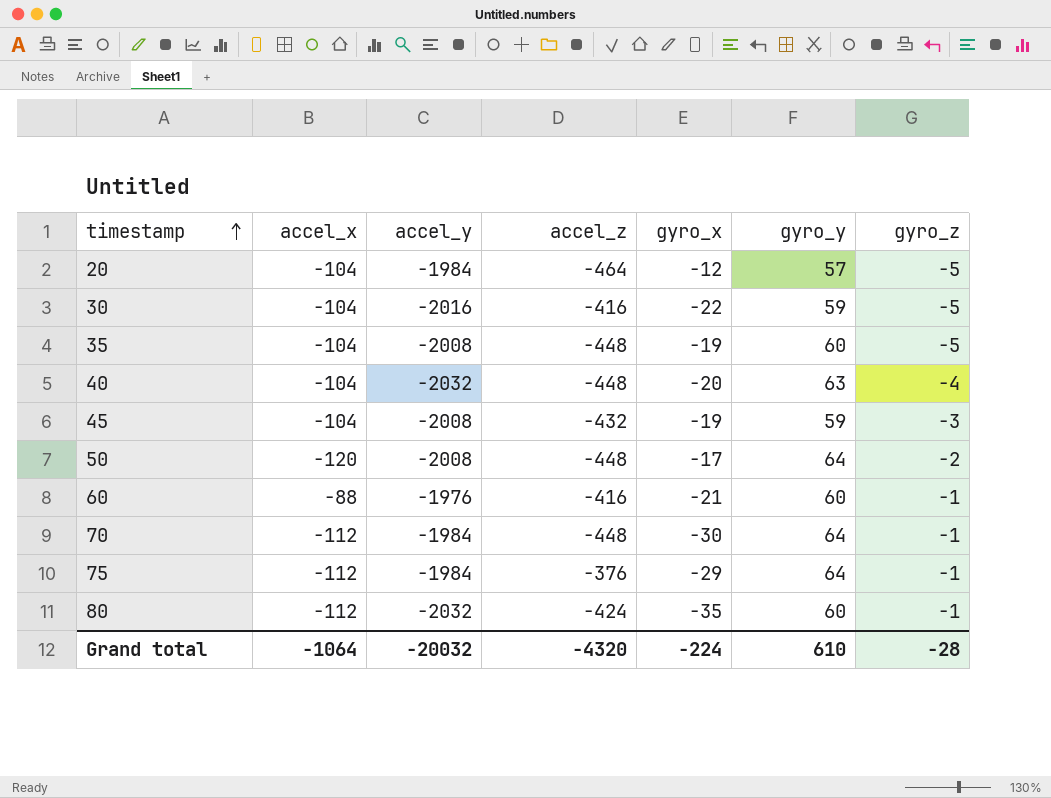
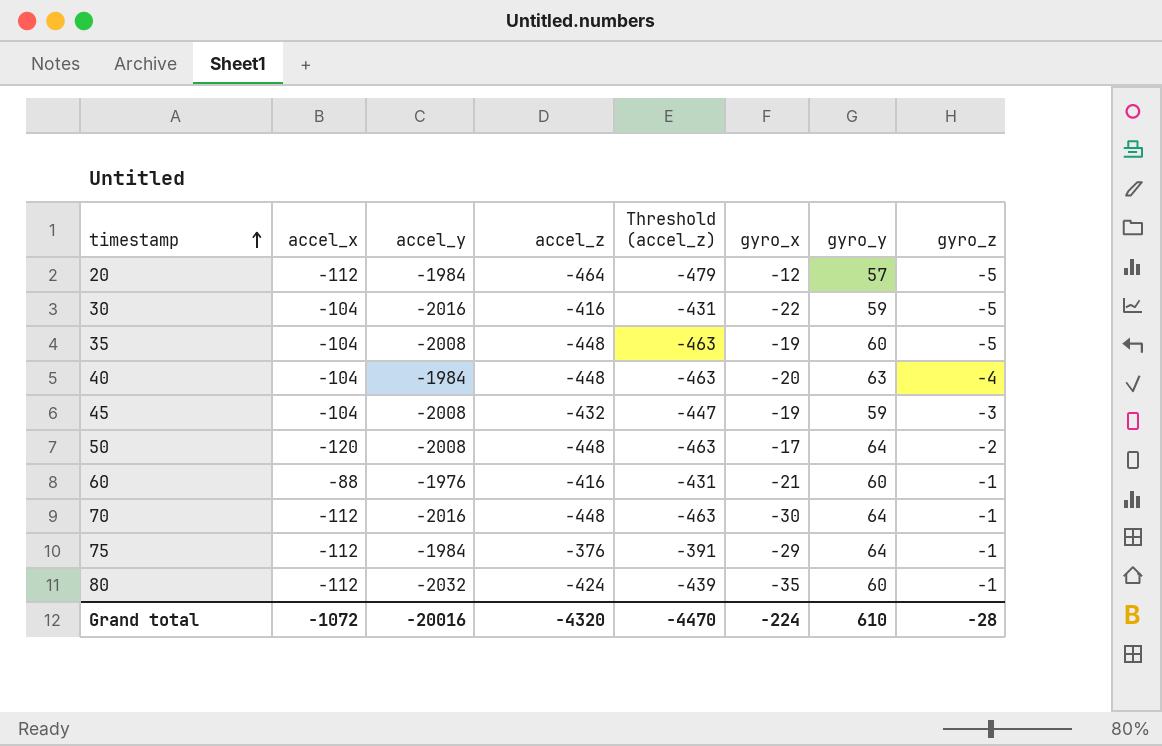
column Threshold (accel_z) | formula: none -> [accel_z] - 15
20 | accel_x: -104 -> -112
40 | accel_y: -2032 -> -1984
70 | accel_y: -1984 -> -2016
Grand total | accel_x: -1064 -> -1072
Grand total | accel_y: -20032 -> -20016

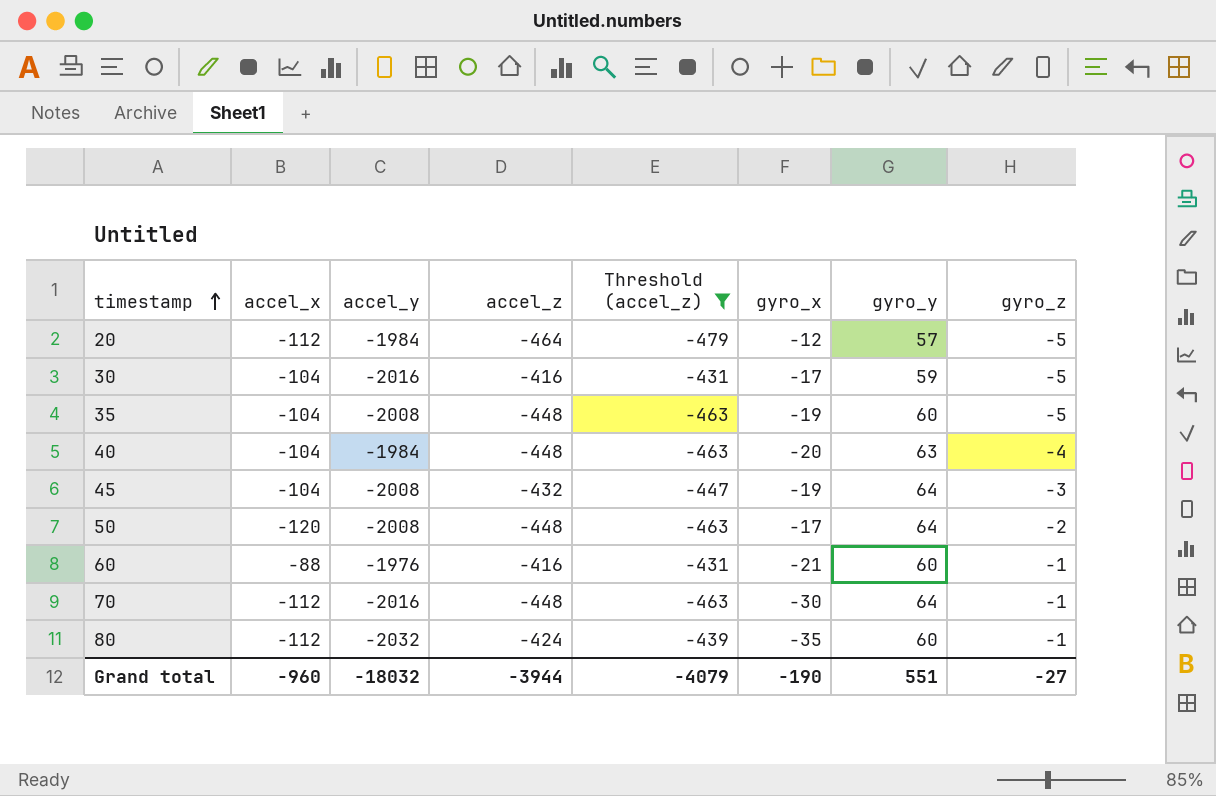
filter: none -> Threshold (accel_z) != -391
30 | gyro_x: -22 -> -17
45 | gyro_y: 59 -> 64
Grand total | accel_x: -1072 -> -960
Grand total | accel_y: -20016 -> -18032
Grand total | accel_z: -4320 -> -3944
Grand total | Threshold (accel_z): -4470 -> -4079
Grand total | gyro_x: -224 -> -190
Grand total | gyro_y: 610 -> 551
Grand total | gyro_z: -28 -> -27

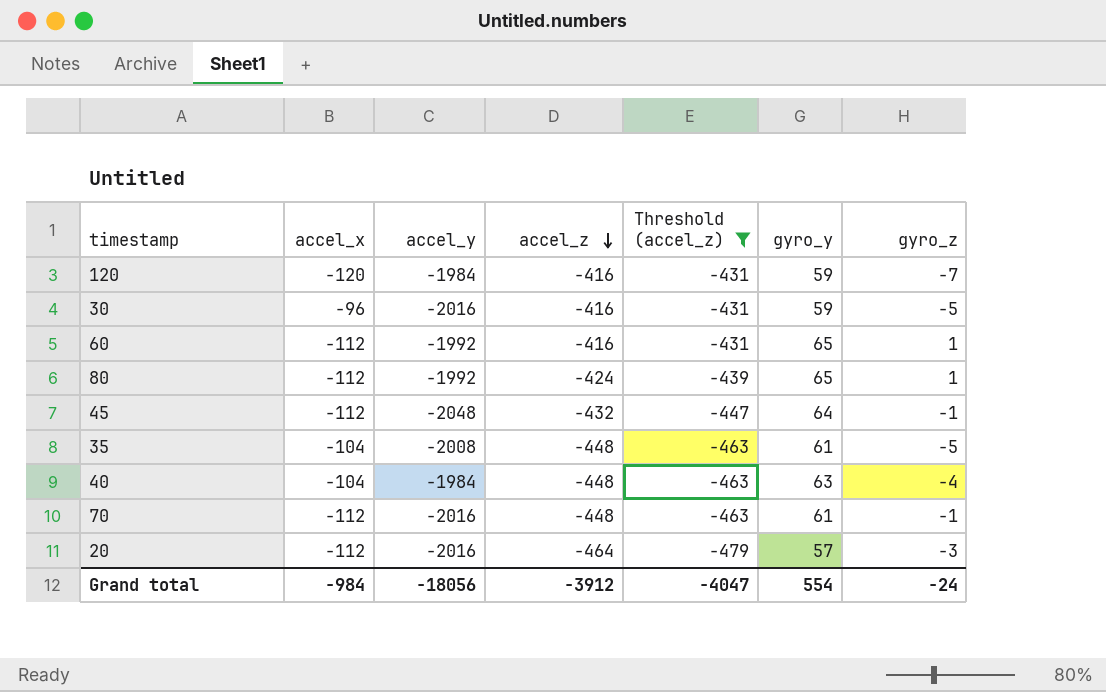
row order: timestamp ascending -> accel_z descending
column gyro_x | position: 6 -> none
row 50: -120 | -2008 | -448 | -463 | -17 | 64 | -2 -> none
row 120: none -> -120 | -1984 | -416 | -431 | 59 | -7
30 | accel_x: -104 -> -96
60 | accel_x: -88 -> -112
60 | accel_y: -1976 -> -1992
60 | gyro_y: 60 -> 65
60 | gyro_z: -1 -> 1
80 | accel_y: -2032 -> -1992
80 | gyro_y: 60 -> 65
80 | gyro_z: -1 -> 1
45 | accel_x: -104 -> -112
45 | accel_y: -2008 -> -2048
45 | gyro_z: -3 -> -1
35 | gyro_y: 60 -> 61
70 | gyro_y: 64 -> 61
20 | accel_y: -1984 -> -2016
20 | gyro_z: -5 -> -3
Grand total | accel_x: -960 -> -984
Grand total | accel_y: -18032 -> -18056
Grand total | accel_z: -3944 -> -3912
Grand total | Threshold (accel_z): -4079 -> -4047
Grand total | gyro_y: 551 -> 554
Grand total | gyro_z: -27 -> -24

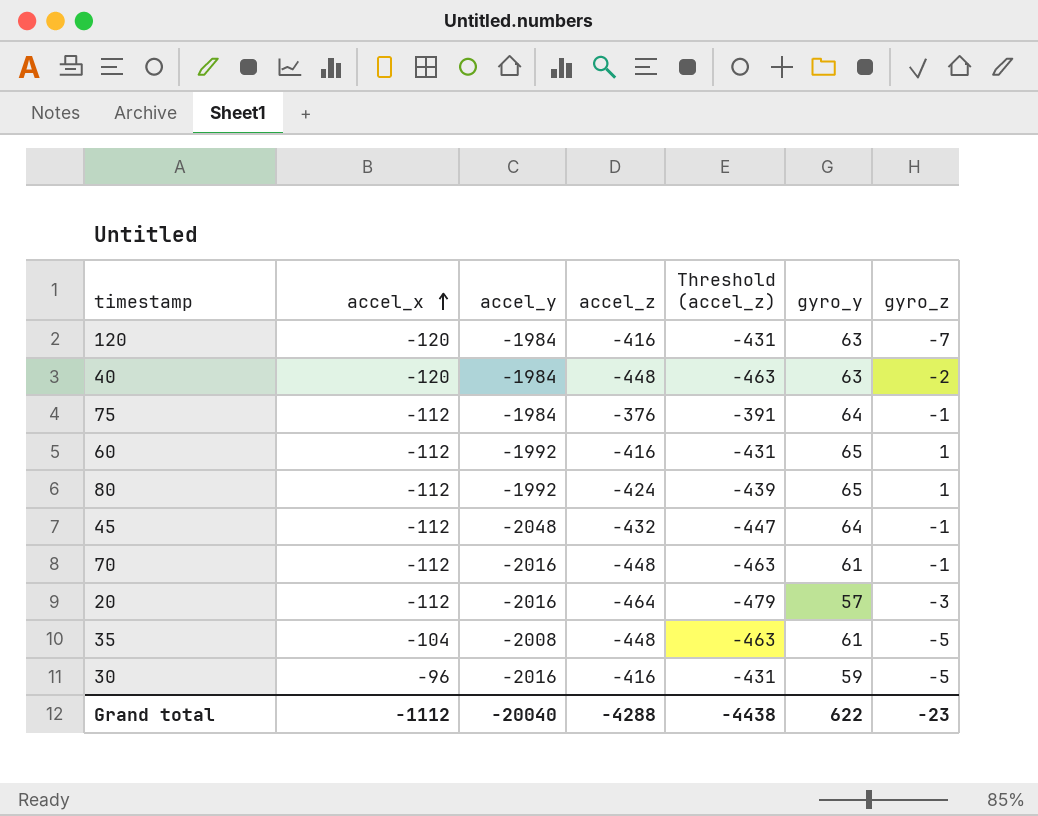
filter: Threshold (accel_z) != -391 -> none
row order: accel_z descending -> accel_x ascending
120 | gyro_y: 59 -> 63
40 | accel_x: -104 -> -120
40 | gyro_z: -4 -> -2
Grand total | accel_x: -984 -> -1112
Grand total | accel_y: -18056 -> -20040
Grand total | accel_z: -3912 -> -4288
Grand total | Threshold (accel_z): -4047 -> -4438
Grand total | gyro_y: 554 -> 622
Grand total | gyro_z: -24 -> -23

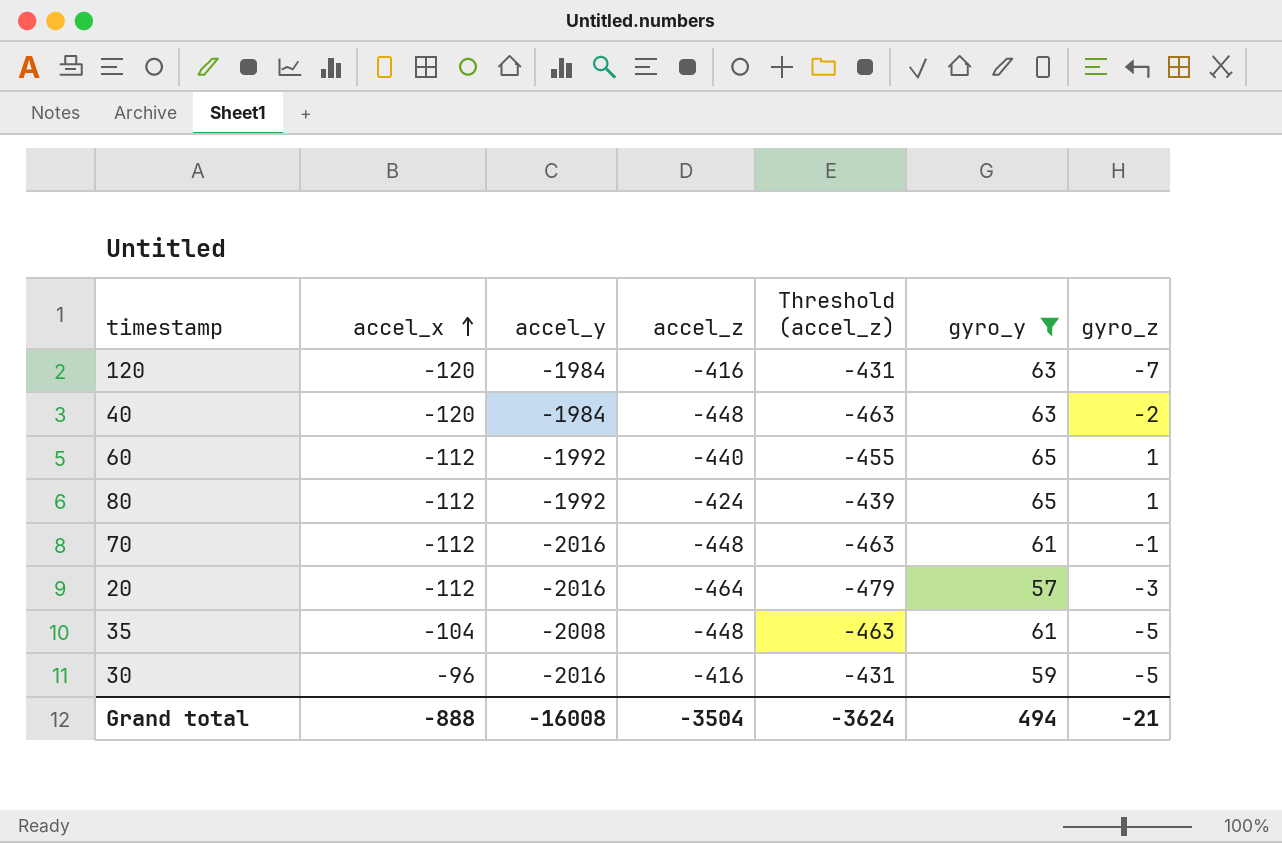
filter: none -> gyro_y != 64
60 | accel_z: -416 -> -440
60 | Threshold (accel_z): -431 -> -455
Grand total | accel_x: -1112 -> -888
Grand total | accel_y: -20040 -> -16008
Grand total | accel_z: -4288 -> -3504
Grand total | Threshold (accel_z): -4438 -> -3624
Grand total | gyro_y: 622 -> 494
Grand total | gyro_z: -23 -> -21

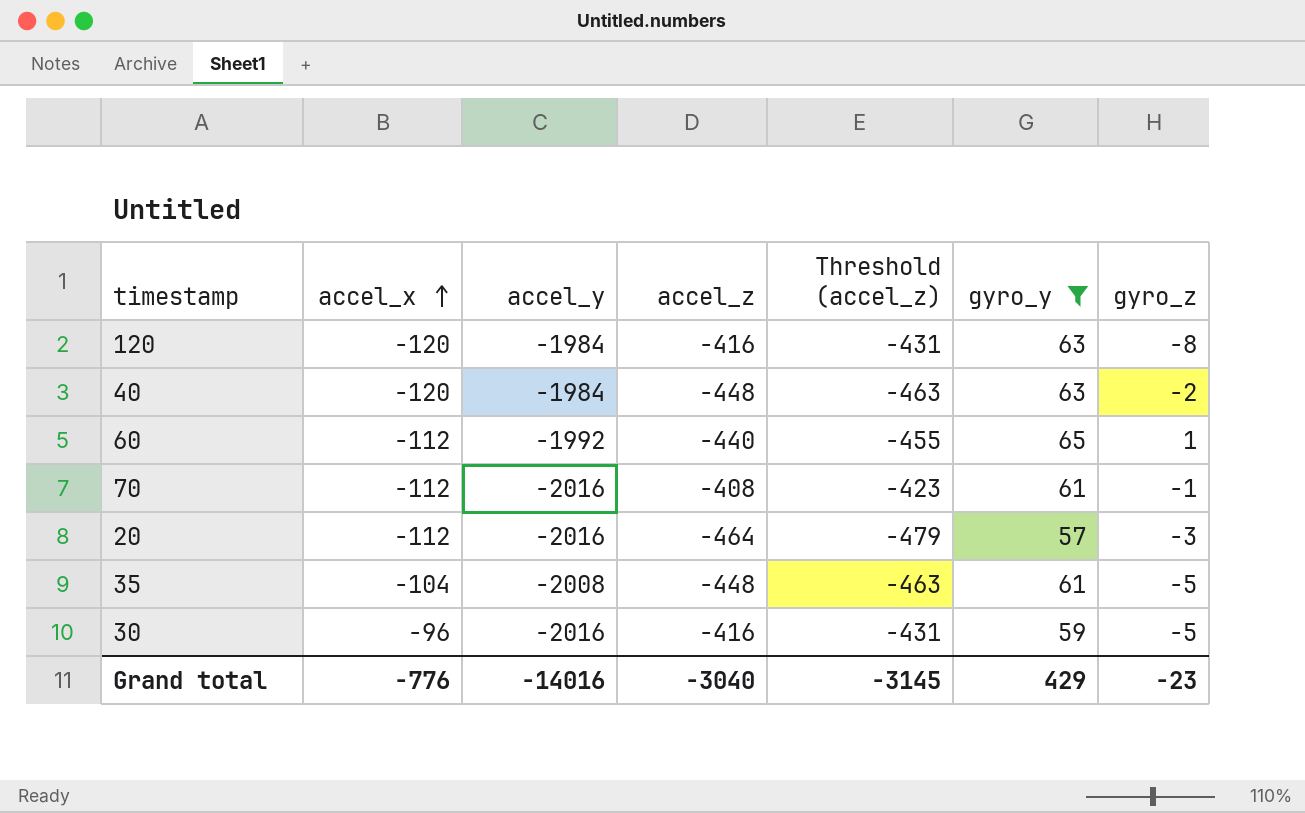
row 80: -112 | -1992 | -424 | -439 | 65 | 1 -> none
120 | gyro_z: -7 -> -8
70 | accel_z: -448 -> -408
70 | Threshold (accel_z): -463 -> -423
Grand total | accel_x: -888 -> -776
Grand total | accel_y: -16008 -> -14016
Grand total | accel_z: -3504 -> -3040
Grand total | Threshold (accel_z): -3624 -> -3145
Grand total | gyro_y: 494 -> 429
Grand total | gyro_z: -21 -> -23

